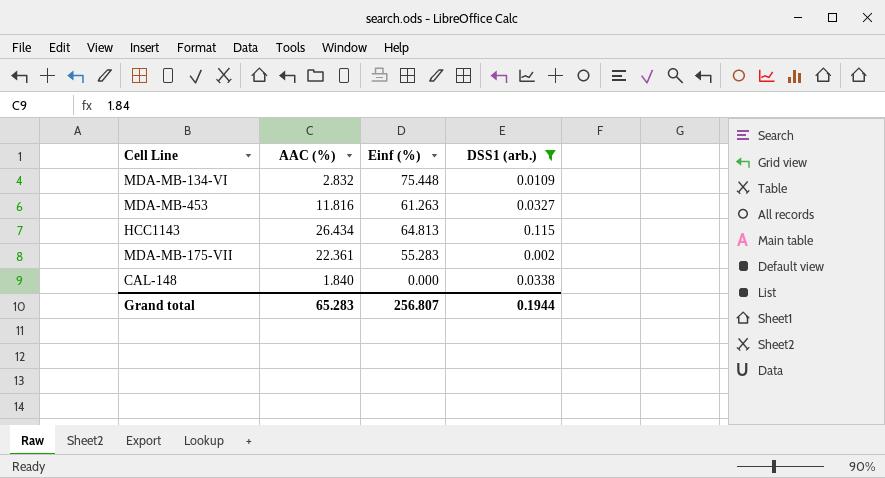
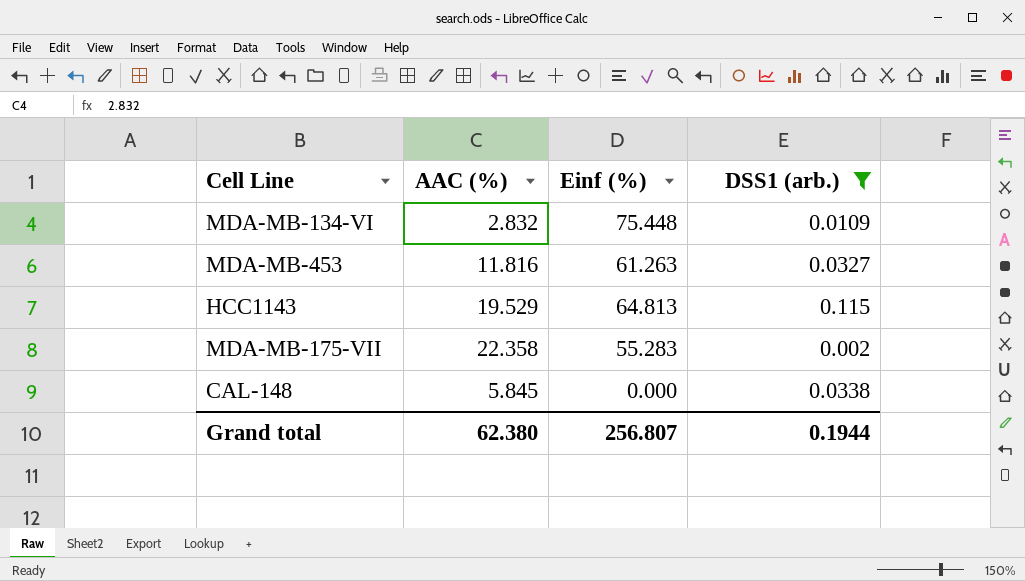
HCC1143 | AAC (%): 26.434 -> 19.529
MDA-MB-175-VII | AAC (%): 22.361 -> 22.358
CAL-148 | AAC (%): 1.840 -> 5.845
Grand total | AAC (%): 65.283 -> 62.380

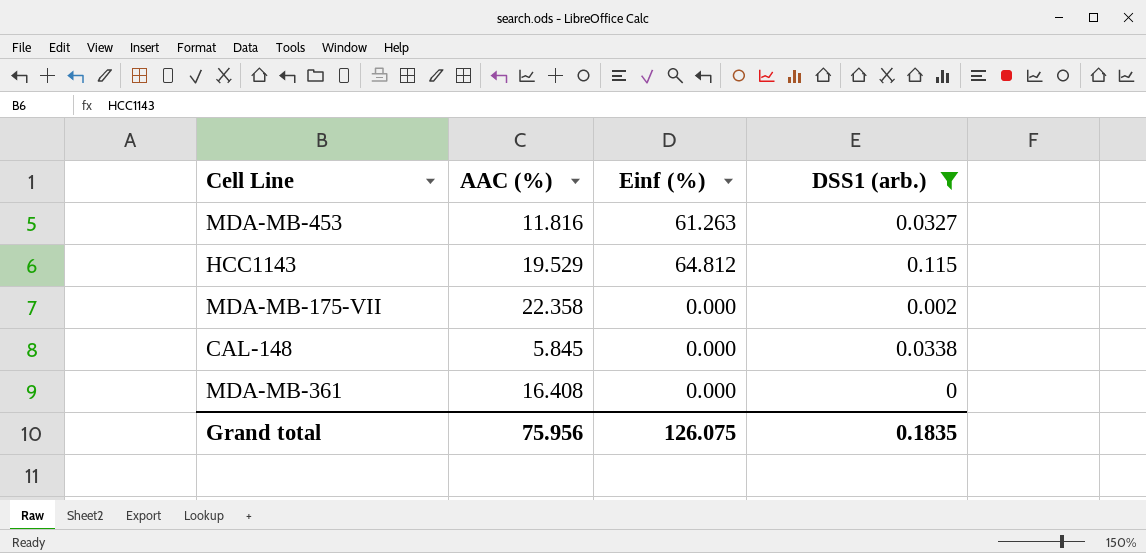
row MDA-MB-134-VI: 2.832 | 75.448 | 0.0109 -> none
HCC1143 | Einf (%): 64.813 -> 64.812
MDA-MB-175-VII | Einf (%): 55.283 -> 0.000
row MDA-MB-361: none -> 16.408 | 0.000 | 0
Grand total | AAC (%): 62.380 -> 75.956
Grand total | Einf (%): 256.807 -> 126.075
Grand total | DSS1 (arb.): 0.1944 -> 0.1835

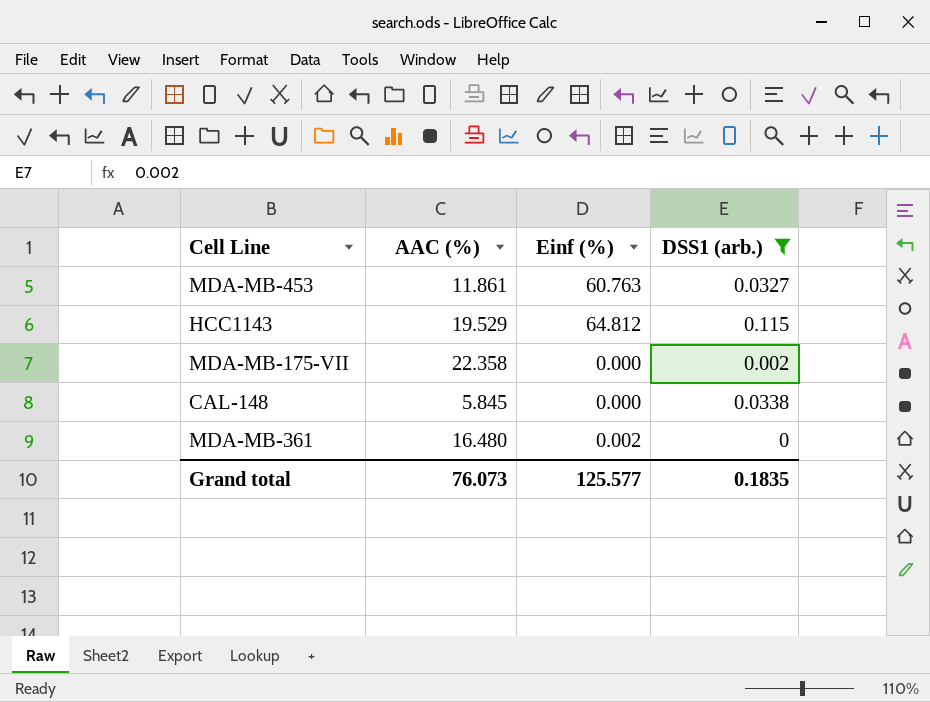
MDA-MB-453 | AAC (%): 11.816 -> 11.861
MDA-MB-453 | Einf (%): 61.263 -> 60.763
MDA-MB-361 | AAC (%): 16.408 -> 16.480
MDA-MB-361 | Einf (%): 0.000 -> 0.002
Grand total | AAC (%): 75.956 -> 76.073
Grand total | Einf (%): 126.075 -> 125.577

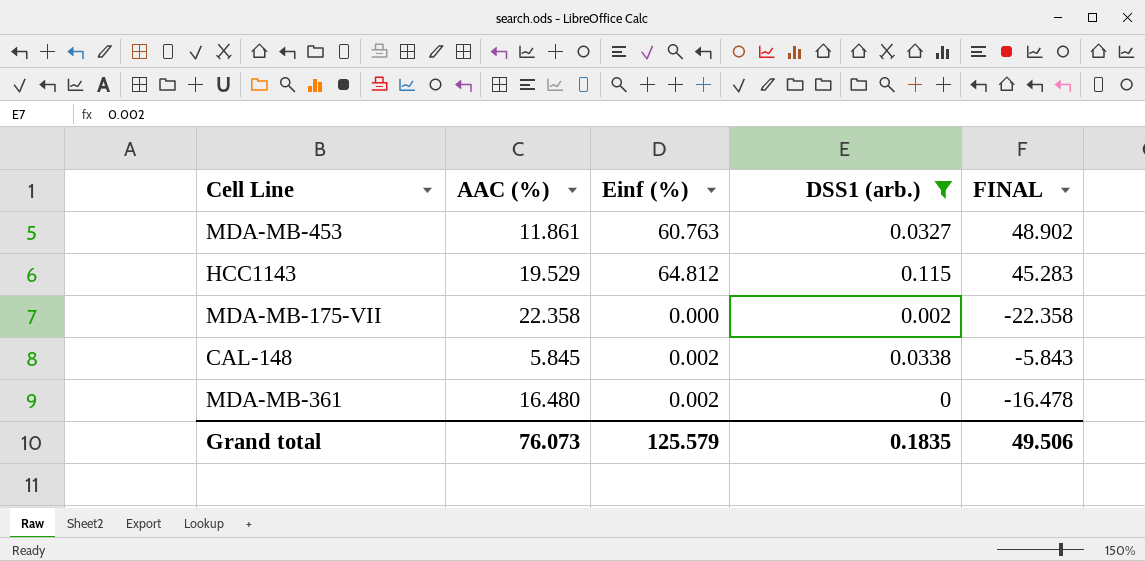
column FINAL | formula: none -> [Einf (%)] - [AAC (%)]
CAL-148 | Einf (%): 0.000 -> 0.002
Grand total | Einf (%): 125.577 -> 125.579

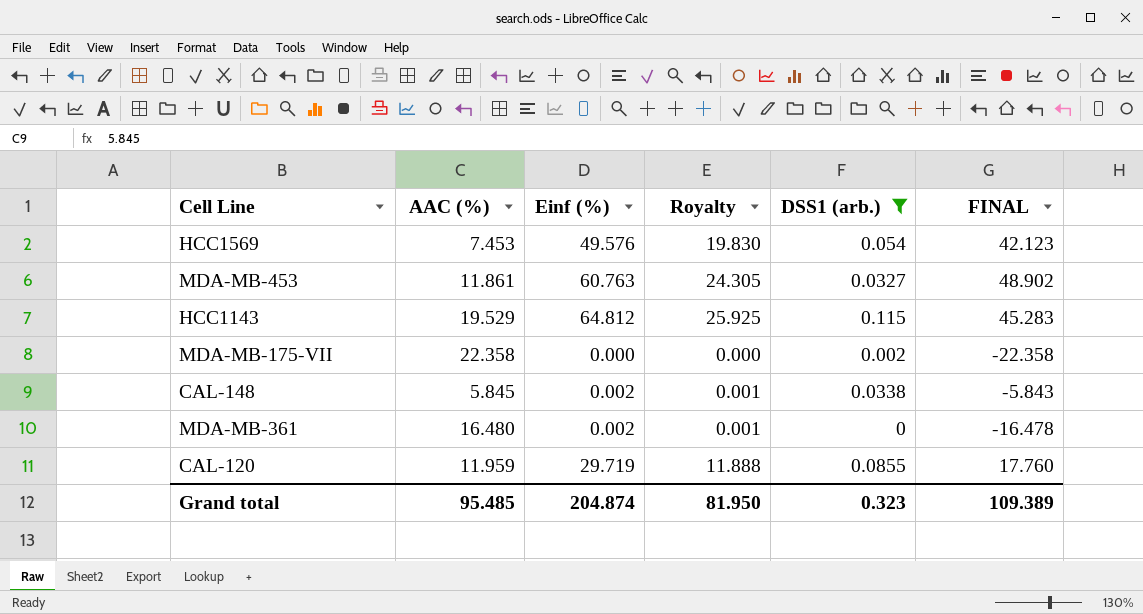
column Royalty | formula: none -> [Einf (%)] * 0.4
row HCC1569: none -> 7.453 | 49.576 | 19.830 | 0.054 | 42.123
row CAL-120: none -> 11.959 | 29.719 | 11.888 | 0.0855 | 17.760
Grand total | AAC (%): 76.073 -> 95.485
Grand total | Einf (%): 125.579 -> 204.874
Grand total | DSS1 (arb.): 0.1835 -> 0.323
Grand total | FINAL: 49.506 -> 109.389

